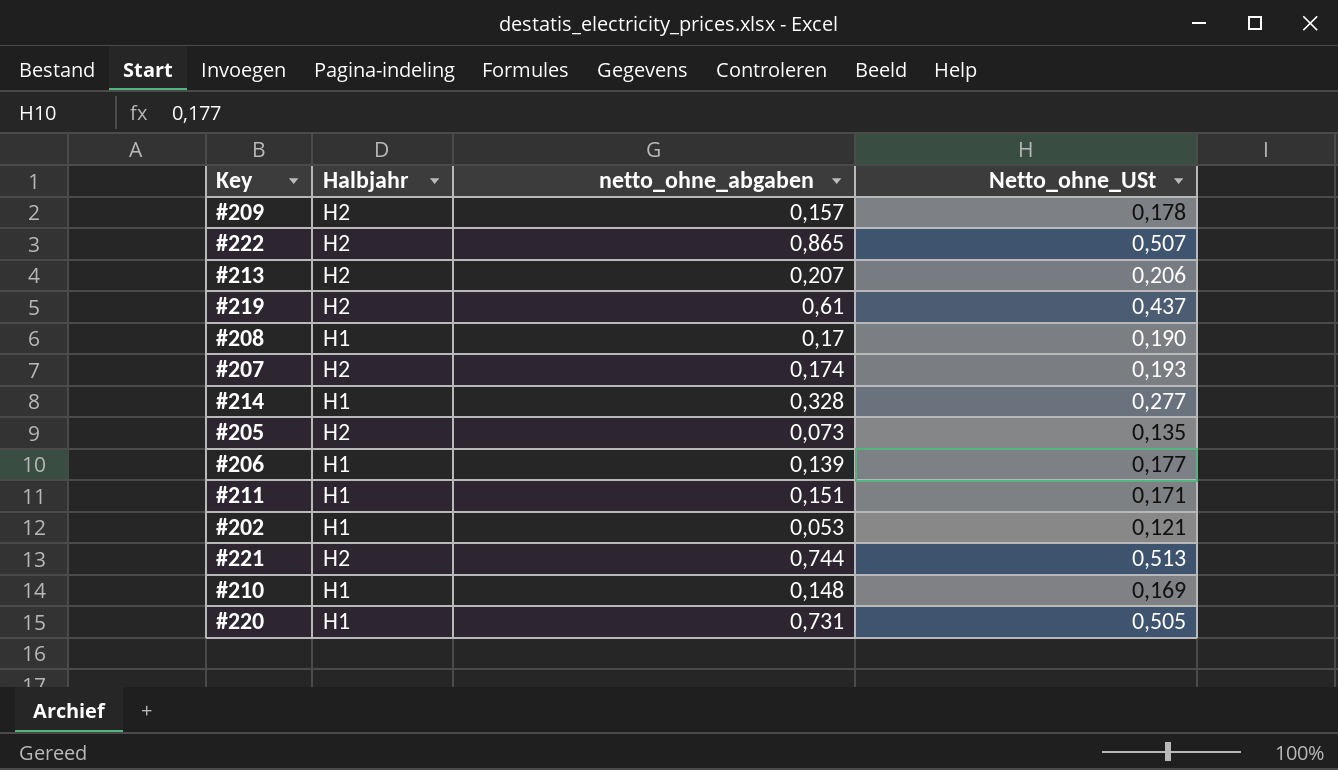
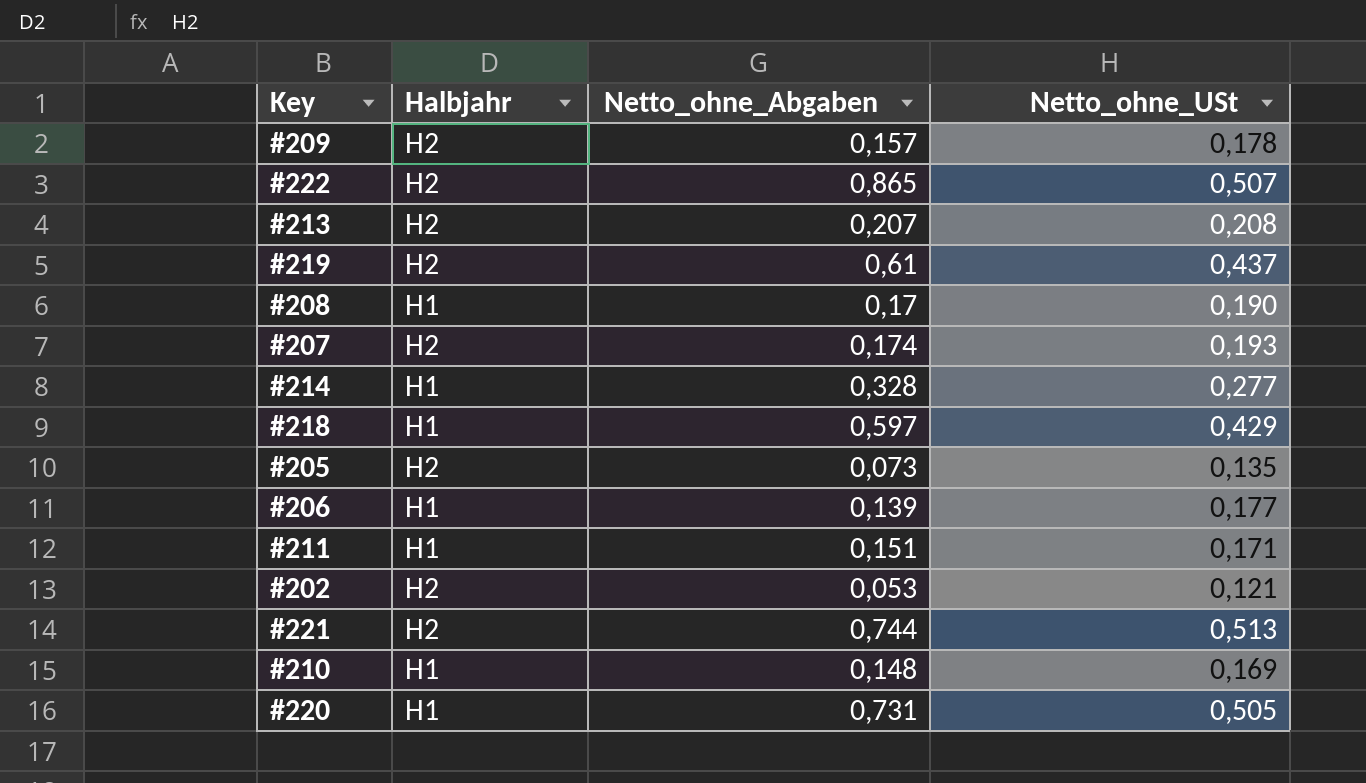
column name: netto_ohne_abgaben -> Netto_ohne_Abgaben
#213 | Netto_ohne_USt: 0,206 -> 0,208
row #218: none -> H1 | 0,597 | 0,429
#202 | Halbjahr: H1 -> H2

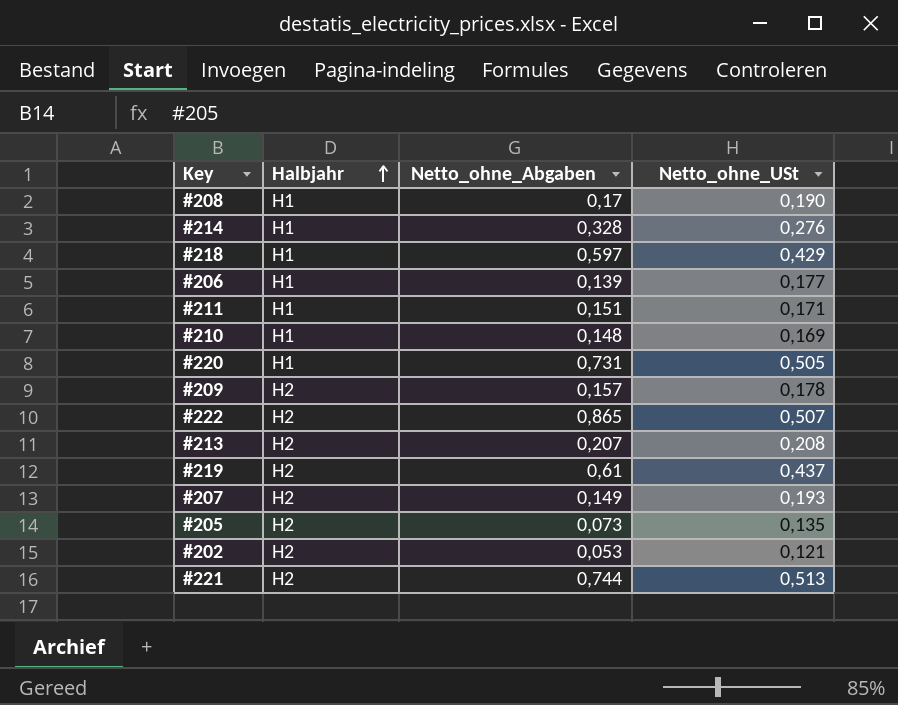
row order: none -> Halbjahr ascending
#214 | Netto_ohne_USt: 0,277 -> 0,276
#207 | Netto_ohne_Abgaben: 0,174 -> 0,149

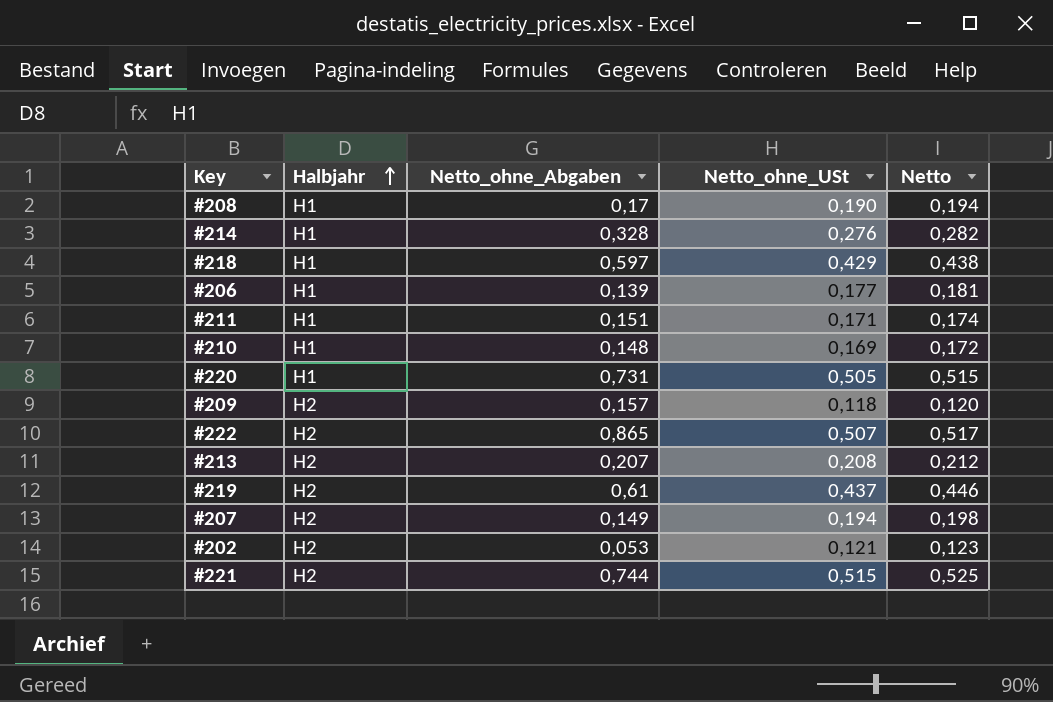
column Netto | formula: none -> [Netto_ohne_USt] * 1,02
row #205: H2 | 0,073 | 0,135 -> none
#209 | Netto_ohne_USt: 0,178 -> 0,118
#207 | Netto_ohne_USt: 0,193 -> 0,194
#221 | Netto_ohne_USt: 0,513 -> 0,515

